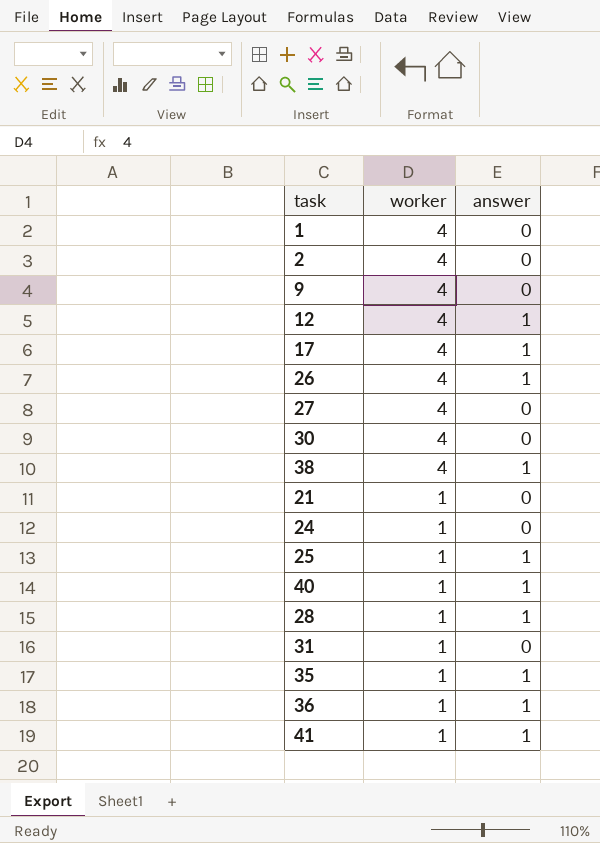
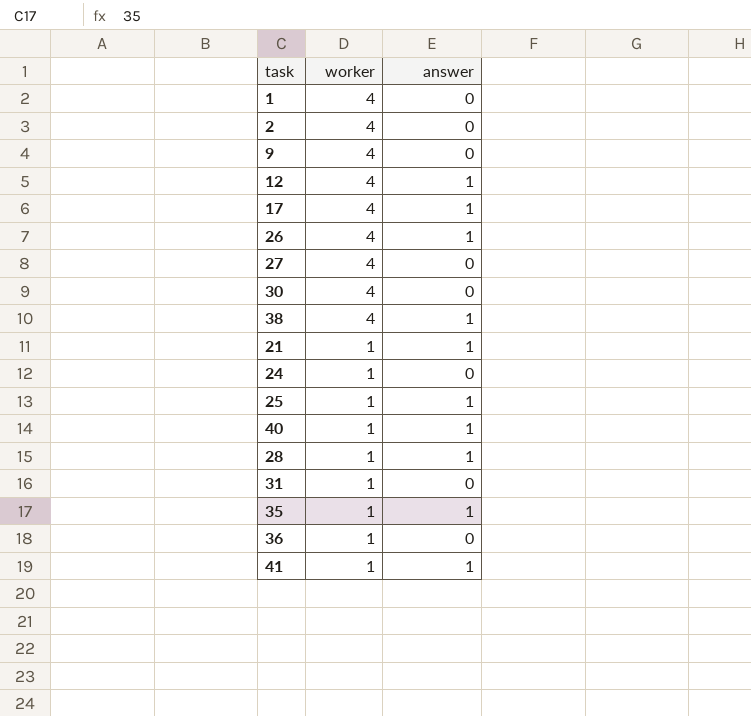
21 | answer: 0 -> 1
36 | answer: 1 -> 0

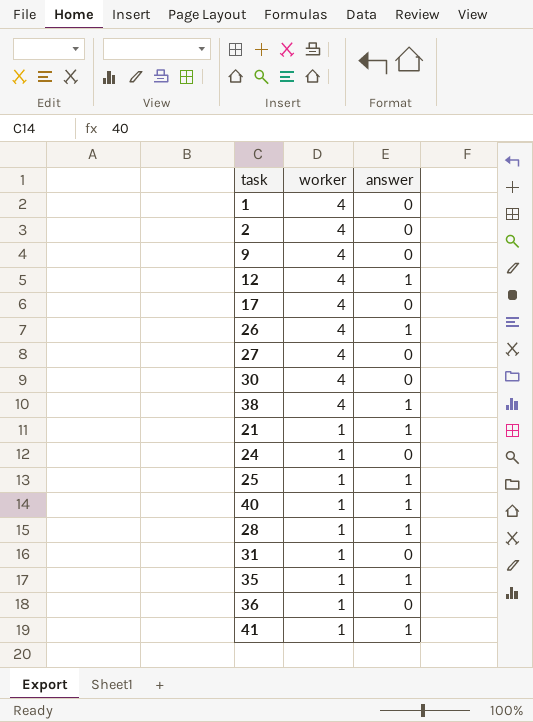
17 | answer: 1 -> 0

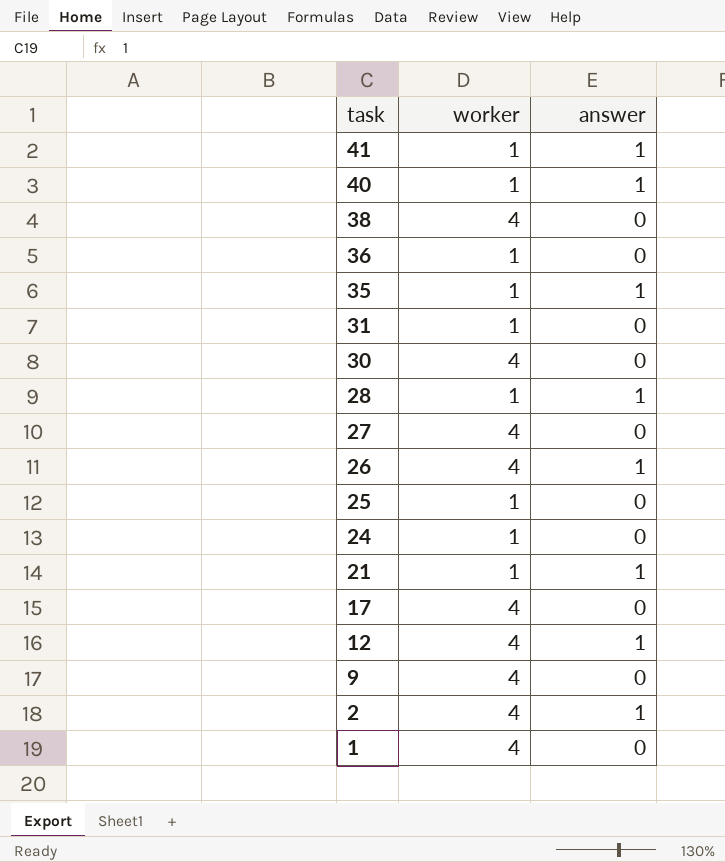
row order: worker descending -> task descending
38 | answer: 1 -> 0
25 | answer: 1 -> 0
2 | answer: 0 -> 1

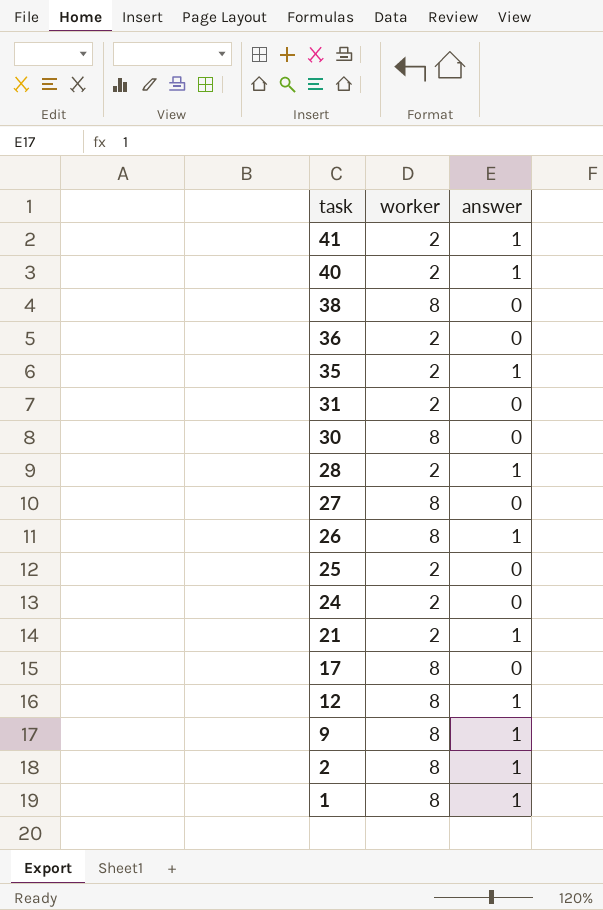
41 | worker: 1 -> 2
40 | worker: 1 -> 2
38 | worker: 4 -> 8
36 | worker: 1 -> 2
35 | worker: 1 -> 2
31 | worker: 1 -> 2
30 | worker: 4 -> 8
28 | worker: 1 -> 2
27 | worker: 4 -> 8
26 | worker: 4 -> 8
25 | worker: 1 -> 2
24 | worker: 1 -> 2
21 | worker: 1 -> 2
17 | worker: 4 -> 8
12 | worker: 4 -> 8
9 | worker: 4 -> 8
9 | answer: 0 -> 1
2 | worker: 4 -> 8
1 | worker: 4 -> 8
1 | answer: 0 -> 1

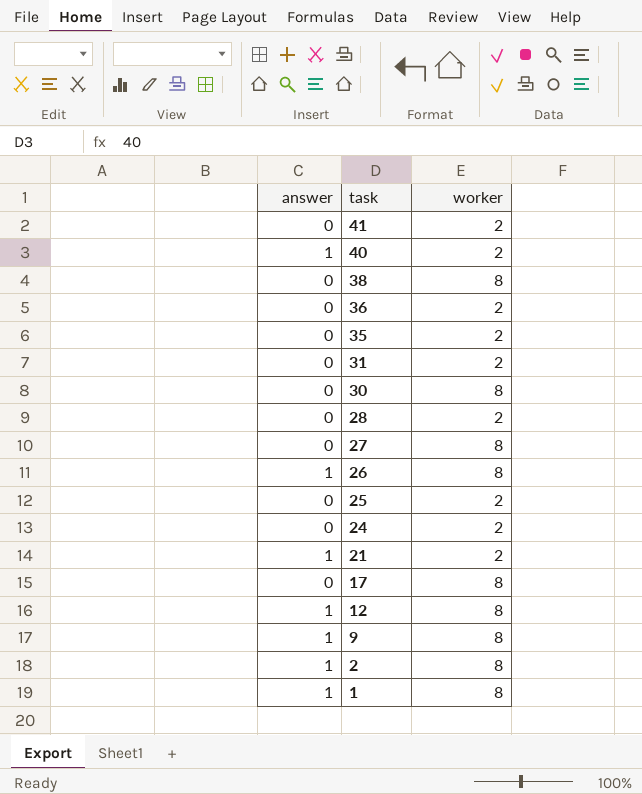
column answer | position: 3 -> 1
41 | answer: 1 -> 0
35 | answer: 1 -> 0
28 | answer: 1 -> 0

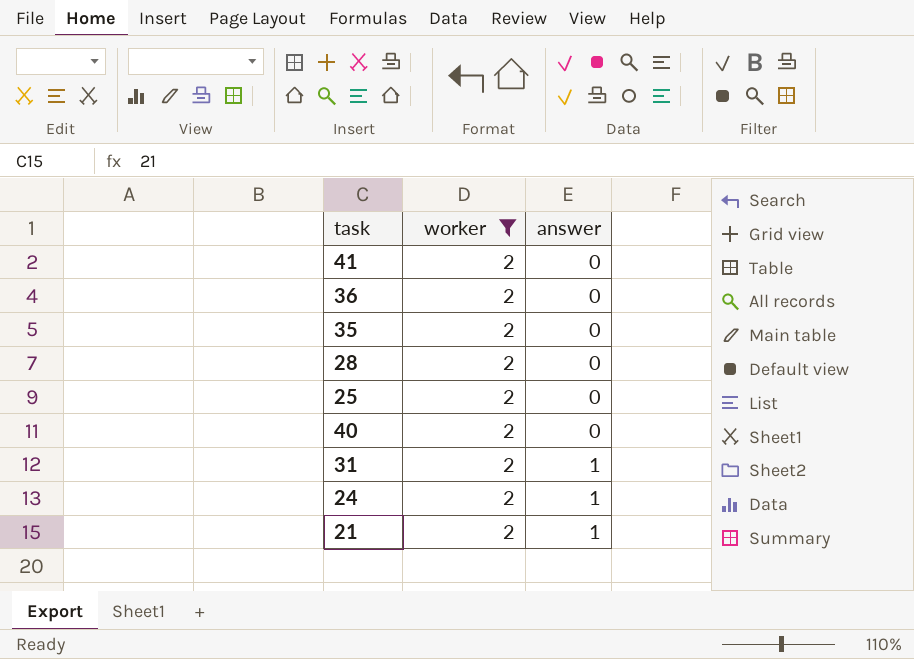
filter: none -> worker = 2
row order: task descending -> answer ascending
column answer | position: 1 -> 3
40 | answer: 1 -> 0
31 | answer: 0 -> 1
24 | answer: 0 -> 1

